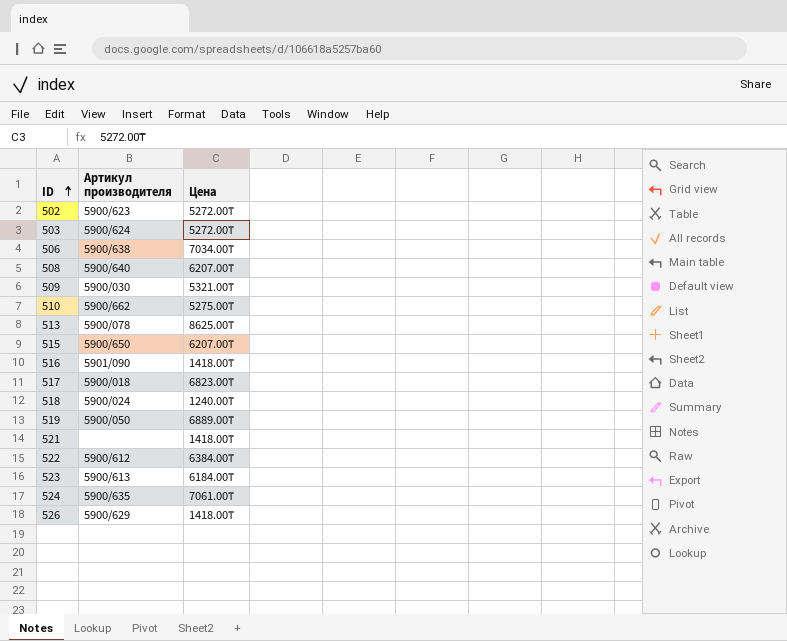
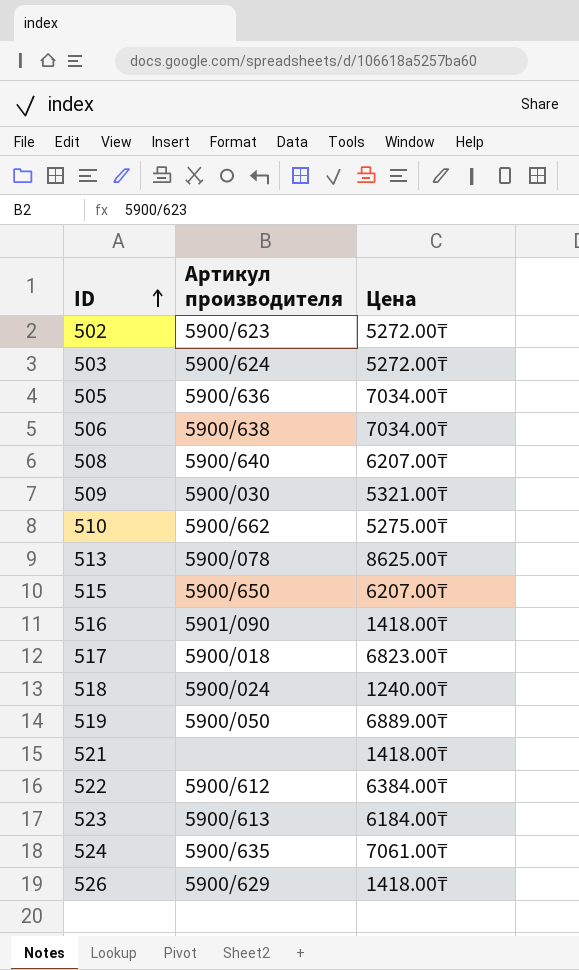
row 505: none -> 5900/636 | 7034.00₸

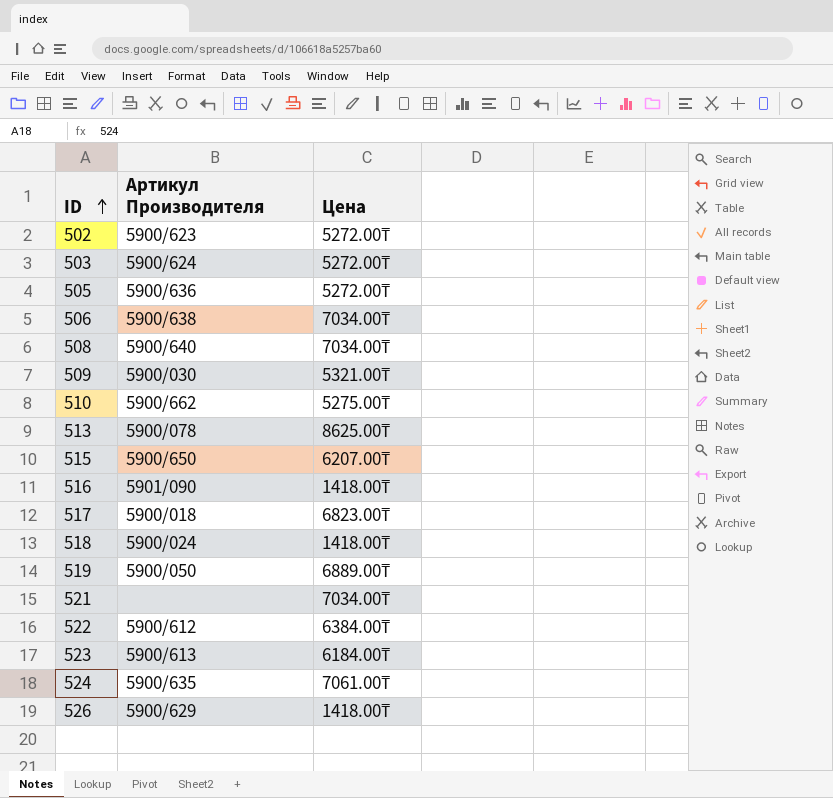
column name: Артикул производителя -> Артикул Производителя
505 | Цена: 7034.00₸ -> 5272.00₸
508 | Цена: 6207.00₸ -> 7034.00₸
518 | Цена: 1240.00₸ -> 1418.00₸
521 | Цена: 1418.00₸ -> 7034.00₸

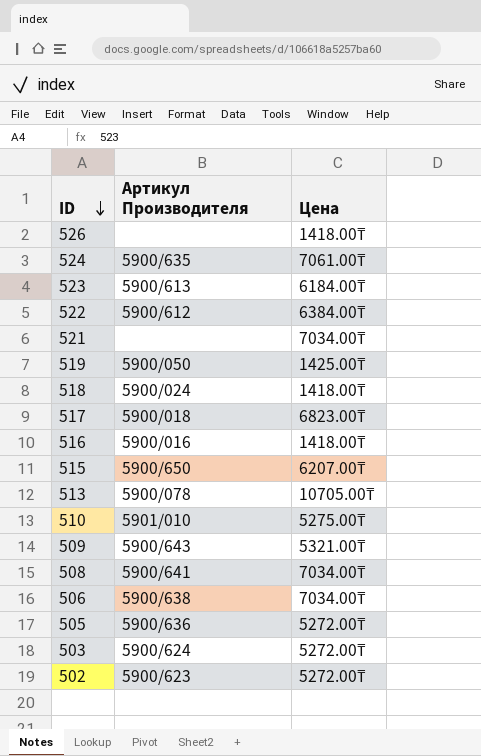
row order: ID ascending -> ID descending
526 | Артикул Производителя: 5900/629 -> none
519 | Цена: 6889.00₸ -> 1425.00₸
516 | Артикул Производителя: 5901/090 -> 5900/016
513 | Цена: 8625.00₸ -> 10705.00₸
510 | Артикул Производителя: 5900/662 -> 5901/010
509 | Артикул Производителя: 5900/030 -> 5900/643
508 | Артикул Производителя: 5900/640 -> 5900/641

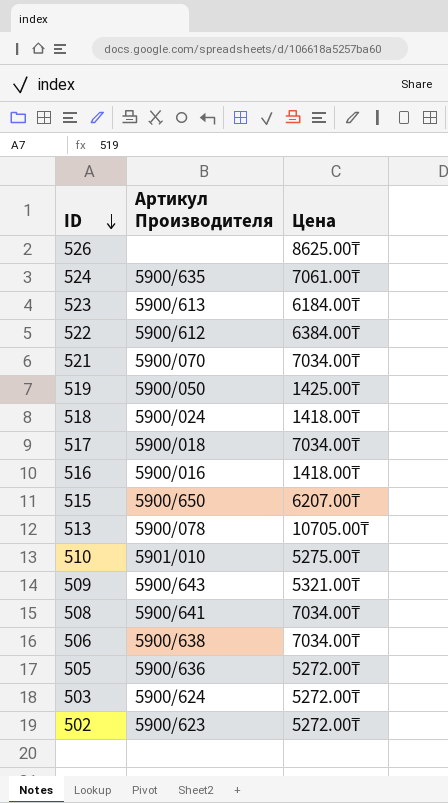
526 | Цена: 1418.00₸ -> 8625.00₸
521 | Артикул Производителя: none -> 5900/070
517 | Цена: 6823.00₸ -> 7034.00₸

